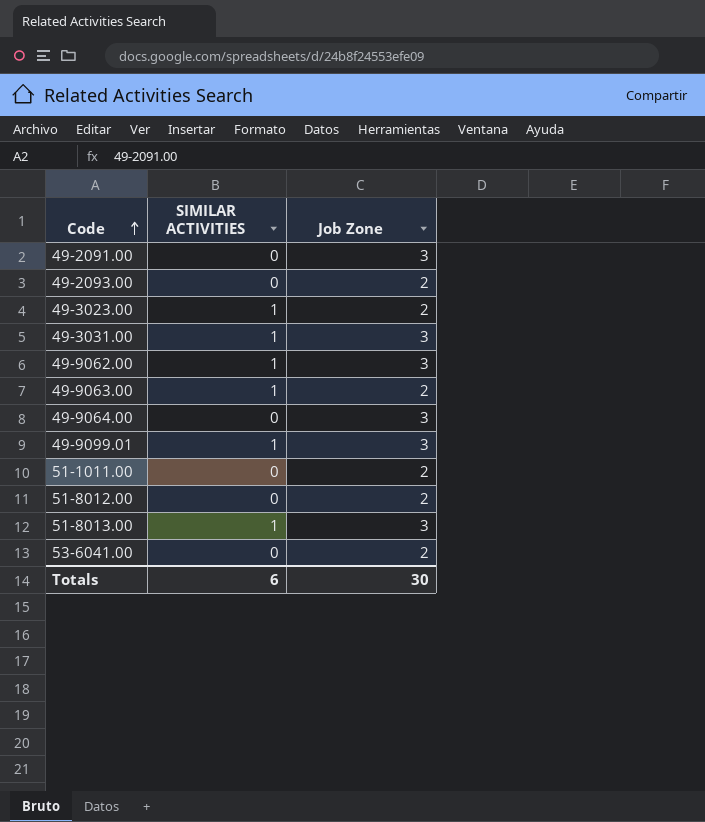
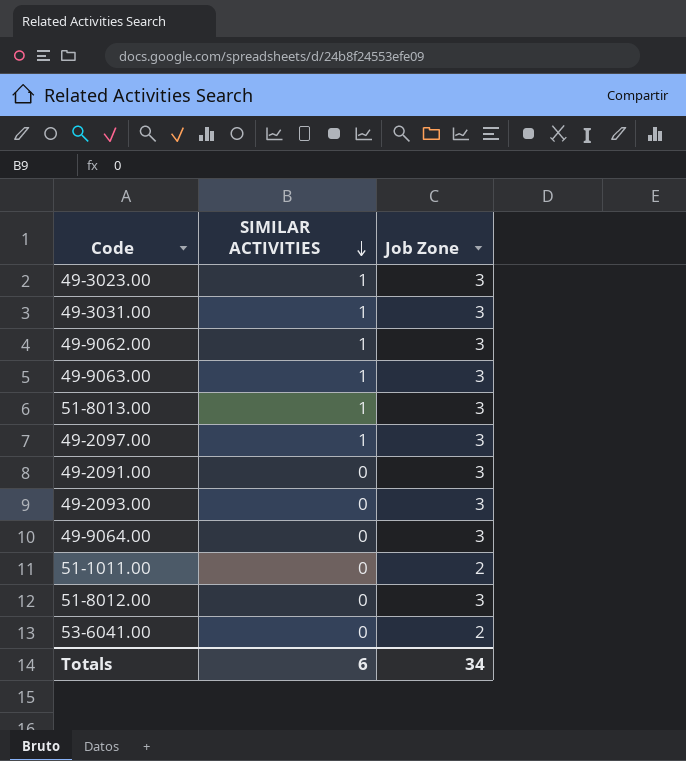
row order: Code ascending -> SIMILAR ACTIVITIES descending
row 49-9099.01: 1 | 3 -> none
49-3023.00 | Job Zone: 2 -> 3
49-9063.00 | Job Zone: 2 -> 3
row 49-2097.00: none -> 1 | 3
49-2093.00 | Job Zone: 2 -> 3
51-8012.00 | Job Zone: 2 -> 3
Totals | Job Zone: 30 -> 34

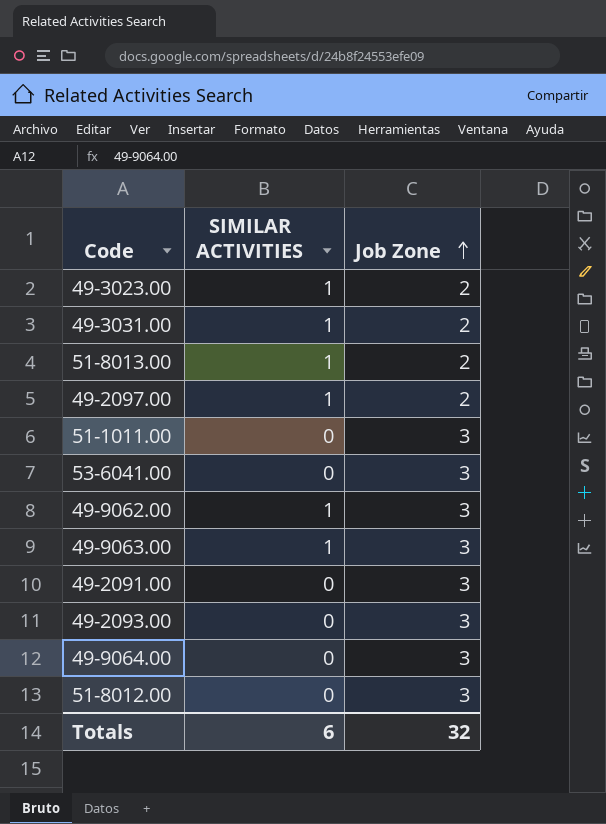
row order: SIMILAR ACTIVITIES descending -> Job Zone ascending
49-3023.00 | Job Zone: 3 -> 2
49-3031.00 | Job Zone: 3 -> 2
51-8013.00 | Job Zone: 3 -> 2
49-2097.00 | Job Zone: 3 -> 2
51-1011.00 | Job Zone: 2 -> 3
53-6041.00 | Job Zone: 2 -> 3
Totals | Job Zone: 34 -> 32

